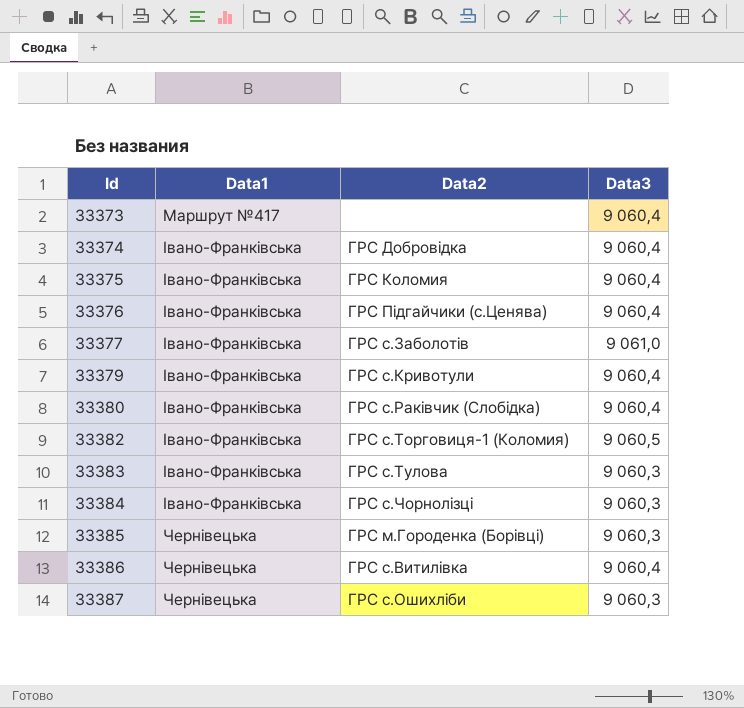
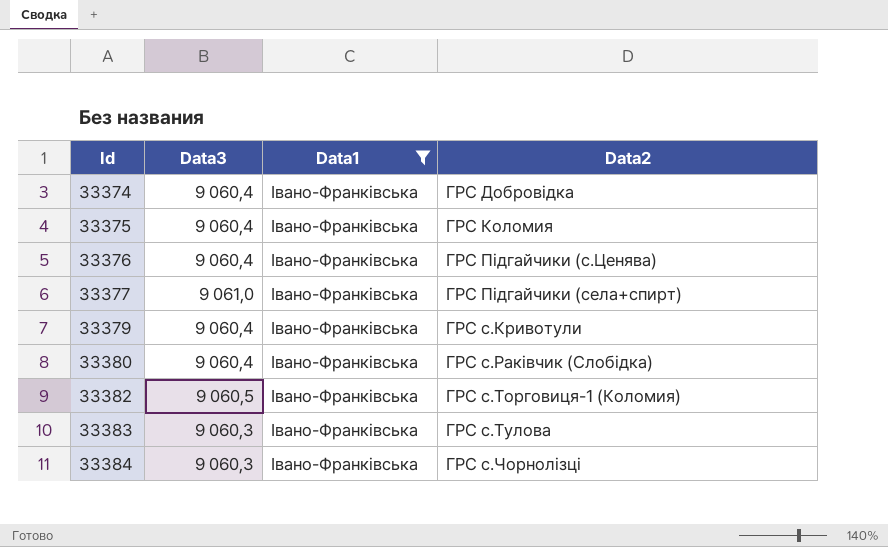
filter: none -> Data1 = Івано-Франківська
column Data3 | position: 4 -> 2
33377 | Data2: ГРС с.Заболотів -> ГРС Підгайчики (села+спирт)

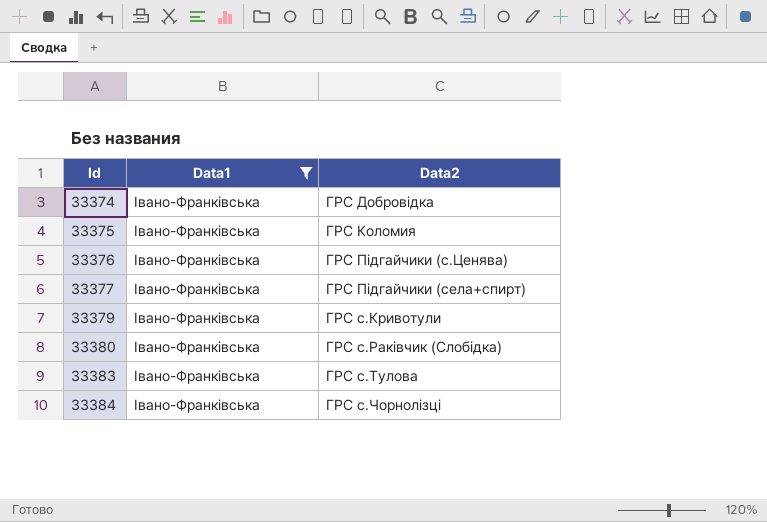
column Data3 | position: 2 -> none
row 33382: 9 060,5 | Івано-Франківська | ГРС с.Торговиця-1 (Коломия) -> none

